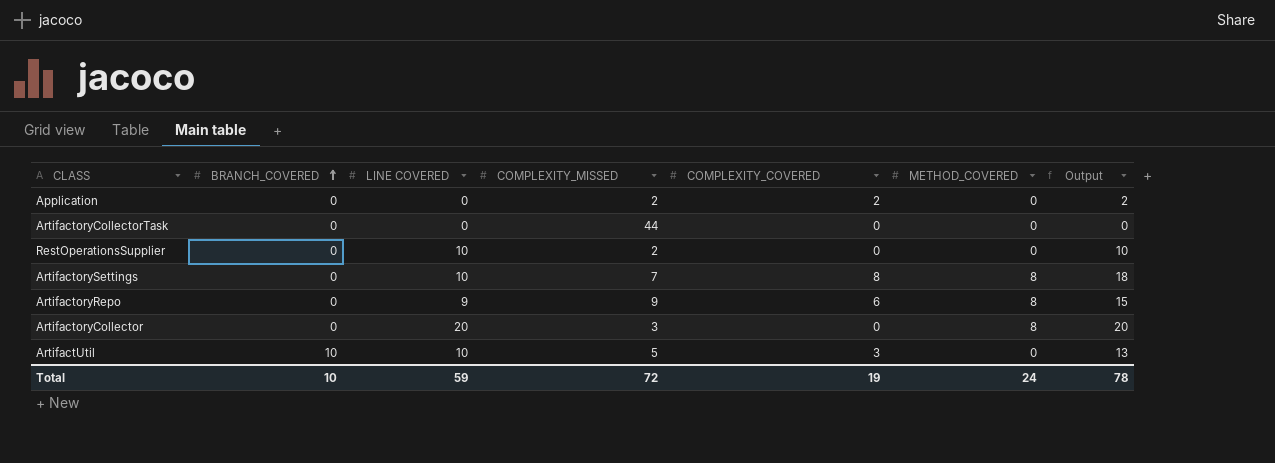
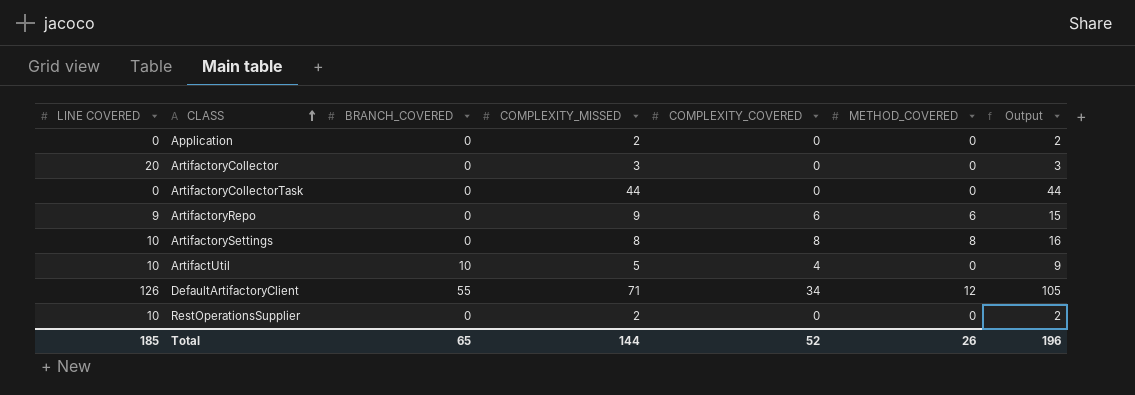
row order: BRANCH_COVERED ascending -> CLASS ascending
column LINE COVERED | position: 3 -> 1
column Output | formula: [LINE COVERED] + [COMPLEXITY_COVERED] -> [COMPLEXITY_MISSED] + [COMPLEXITY_COVERED]
Application | COMPLEXITY_COVERED: 2 -> 0
ArtifactoryCollector | METHOD_COVERED: 8 -> 0
ArtifactoryRepo | METHOD_COVERED: 8 -> 6
ArtifactorySettings | COMPLEXITY_MISSED: 7 -> 8
ArtifactUtil | COMPLEXITY_COVERED: 3 -> 4
row DefaultArtifactoryClient: none -> 126 | 55 | 71 | 34 | 12 | 105
Total | LINE COVERED: 59 -> 185
Total | BRANCH_COVERED: 10 -> 65
Total | COMPLEXITY_MISSED: 72 -> 144
Total | COMPLEXITY_COVERED: 19 -> 52
Total | METHOD_COVERED: 24 -> 26
Total | Output: 78 -> 196

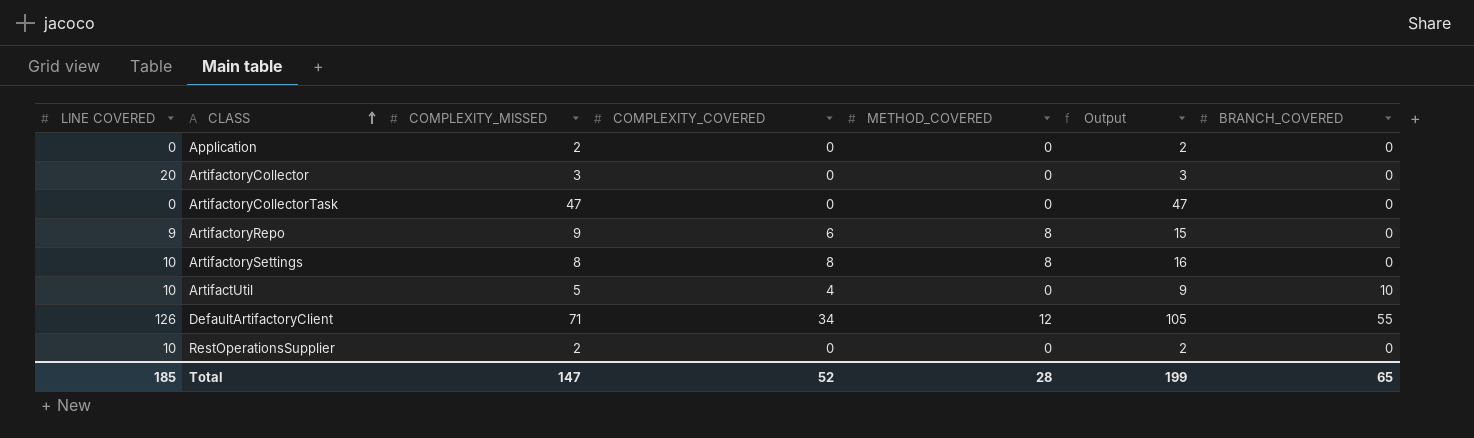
column BRANCH_COVERED | position: 3 -> 7
ArtifactoryCollectorTask | COMPLEXITY_MISSED: 44 -> 47
ArtifactoryCollectorTask | Output: 44 -> 47
ArtifactoryRepo | METHOD_COVERED: 6 -> 8
Total | COMPLEXITY_MISSED: 144 -> 147
Total | METHOD_COVERED: 26 -> 28
Total | Output: 196 -> 199

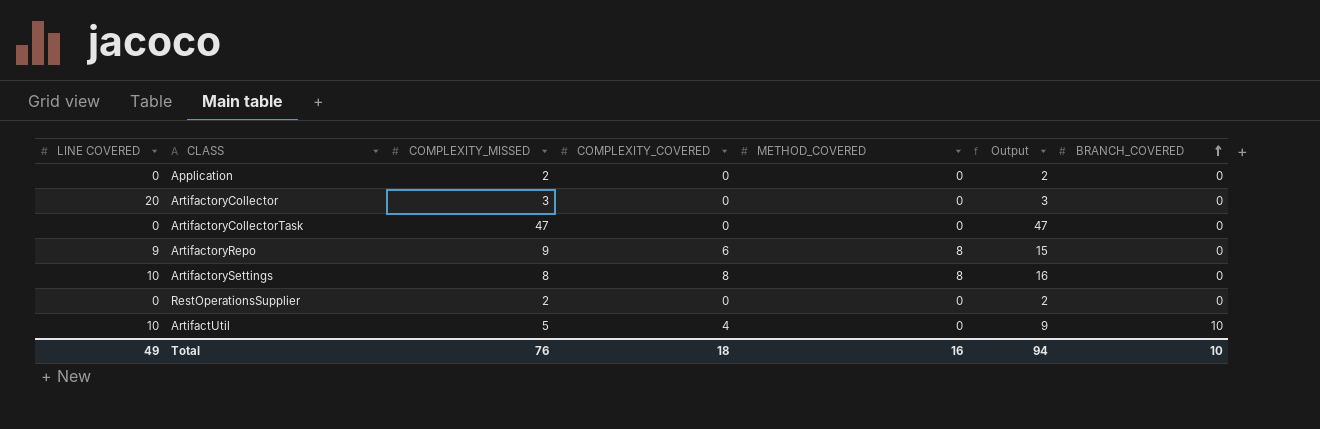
row order: CLASS ascending -> BRANCH_COVERED ascending
row DefaultArtifactoryClient: 126 | 71 | 34 | 12 | 105 | 55 -> none
RestOperationsSupplier | LINE COVERED: 10 -> 0
Total | LINE COVERED: 185 -> 49
Total | COMPLEXITY_MISSED: 147 -> 76
Total | COMPLEXITY_COVERED: 52 -> 18
Total | METHOD_COVERED: 28 -> 16
Total | Output: 199 -> 94
Total | BRANCH_COVERED: 65 -> 10

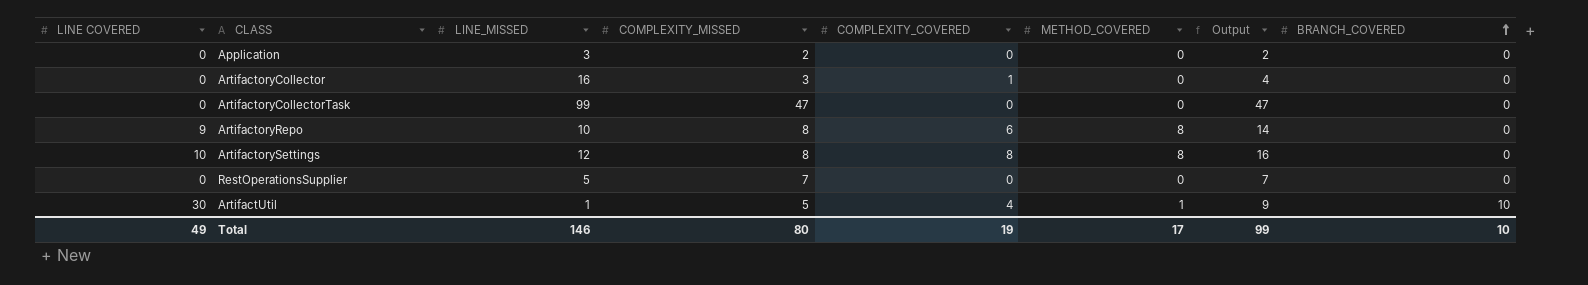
column LINE_MISSED | position: none -> 3
ArtifactoryCollector | LINE COVERED: 20 -> 0
ArtifactoryCollector | COMPLEXITY_COVERED: 0 -> 1
ArtifactoryCollector | Output: 3 -> 4
ArtifactoryRepo | COMPLEXITY_MISSED: 9 -> 8
ArtifactoryRepo | Output: 15 -> 14
RestOperationsSupplier | COMPLEXITY_MISSED: 2 -> 7
RestOperationsSupplier | Output: 2 -> 7
ArtifactUtil | LINE COVERED: 10 -> 30
ArtifactUtil | METHOD_COVERED: 0 -> 1
Total | COMPLEXITY_MISSED: 76 -> 80
Total | COMPLEXITY_COVERED: 18 -> 19
Total | METHOD_COVERED: 16 -> 17
Total | Output: 94 -> 99

